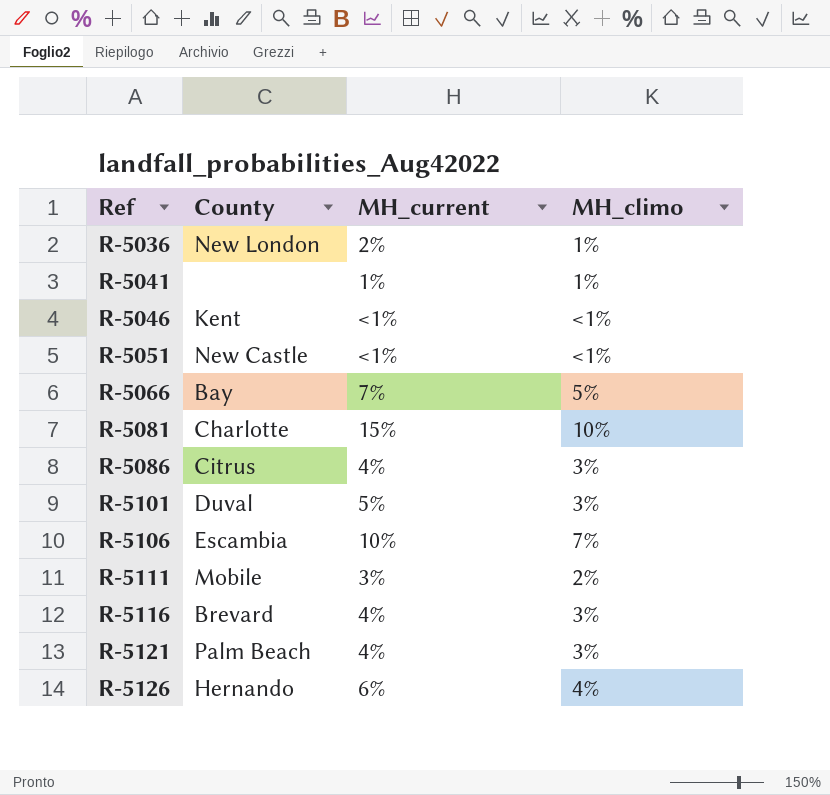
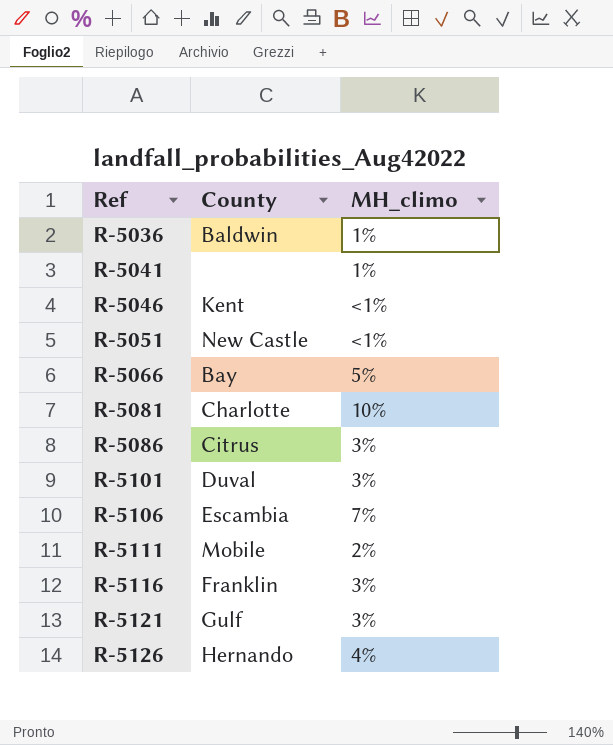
column MH_current | position: 3 -> none
R-5036 | County: New London -> Baldwin
R-5116 | County: Brevard -> Franklin
R-5121 | County: Palm Beach -> Gulf

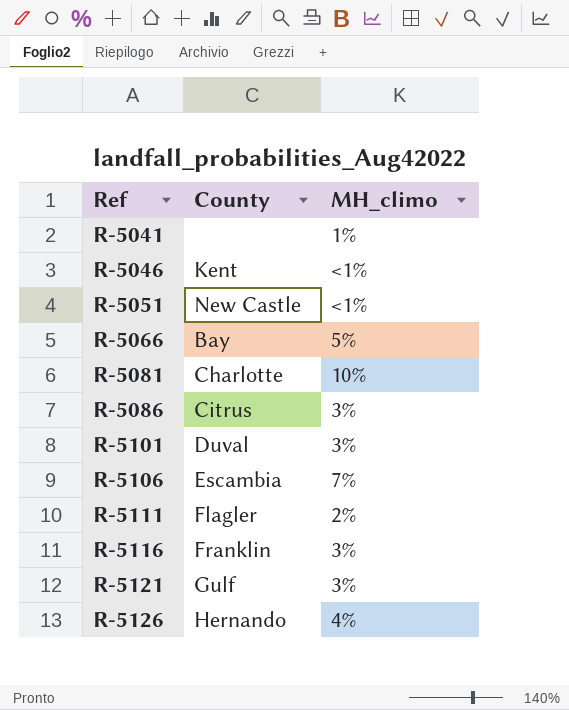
row R-5036: Baldwin | 1% -> none
R-5111 | County: Mobile -> Flagler

